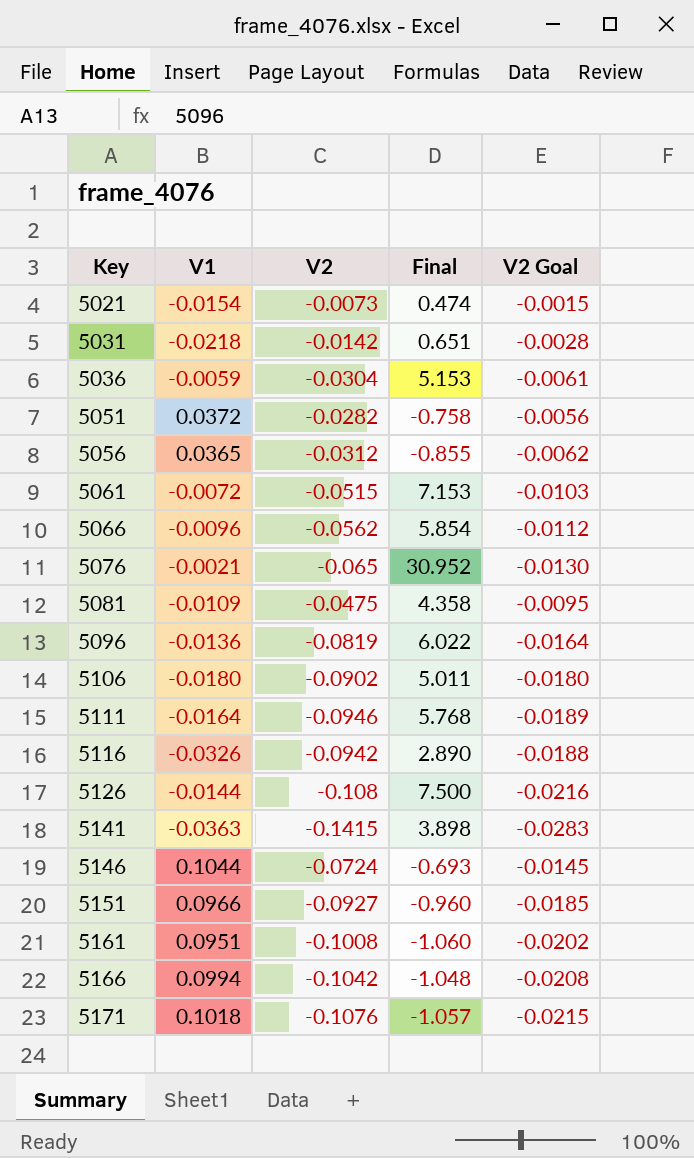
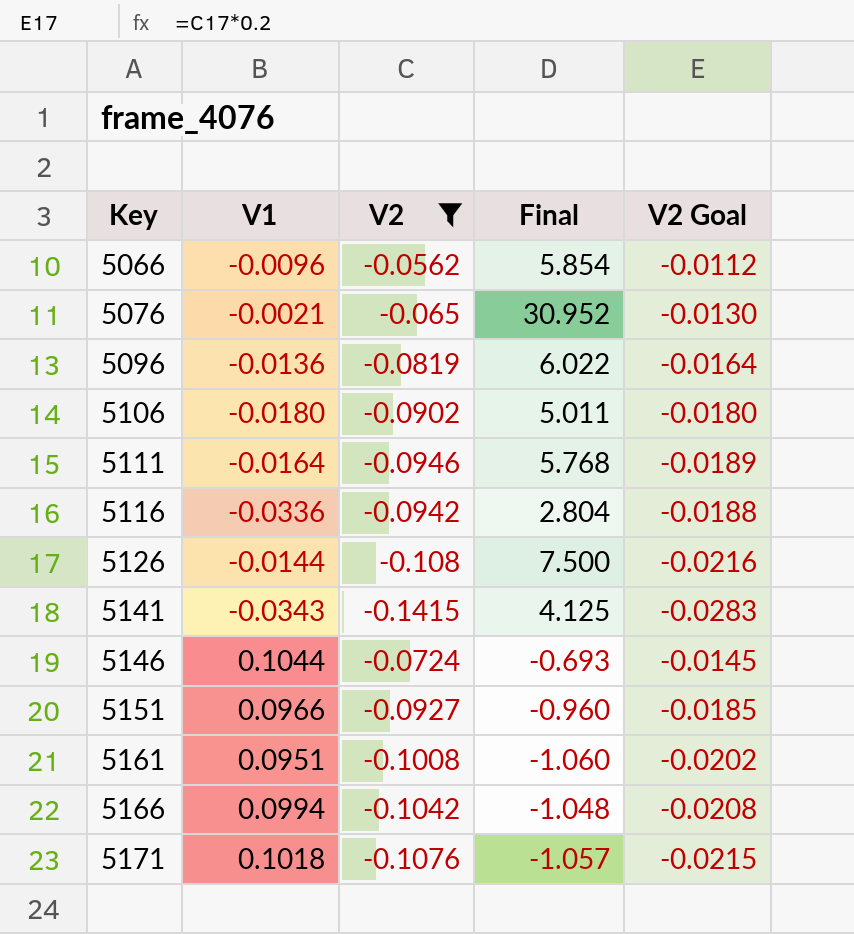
filter: none -> V2 <= -0.0562
5116 | V1: -0.0326 -> -0.0336
5116 | Final: 2.890 -> 2.804
5141 | V1: -0.0363 -> -0.0343
5141 | Final: 3.898 -> 4.125

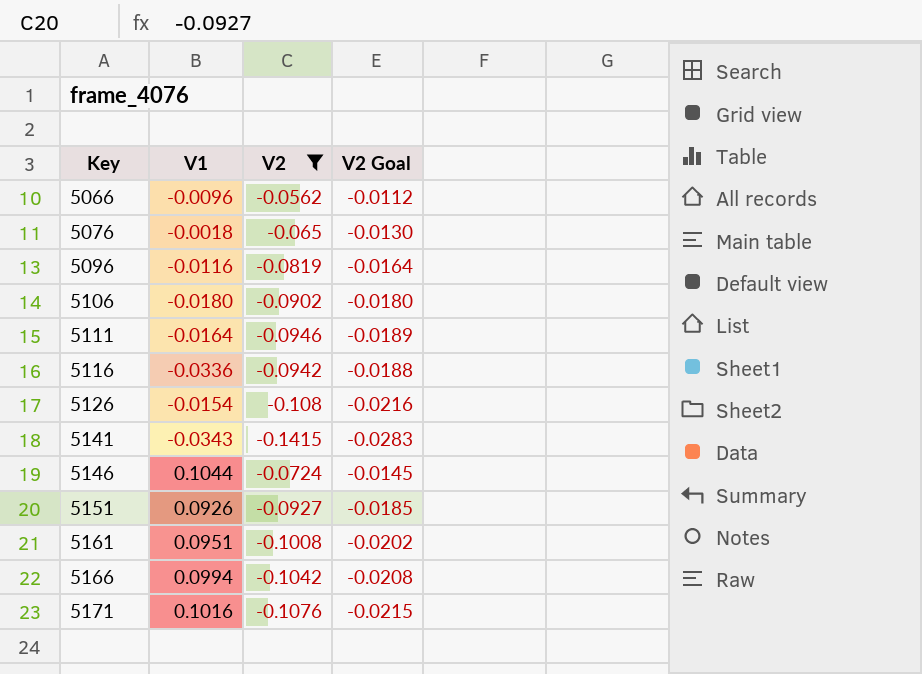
column Final | formula: [V2] / [V1] -> none
5076 | V1: -0.0021 -> -0.0018
5096 | V1: -0.0136 -> -0.0116
5126 | V1: -0.0144 -> -0.0154
5151 | V1: 0.0966 -> 0.0926
5171 | V1: 0.1018 -> 0.1016

